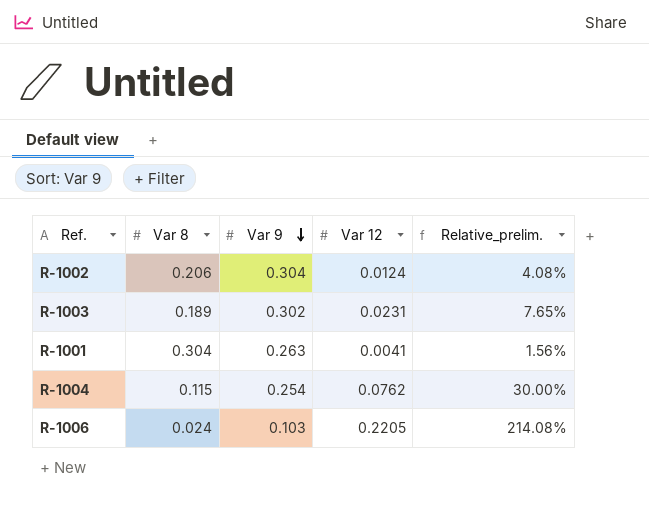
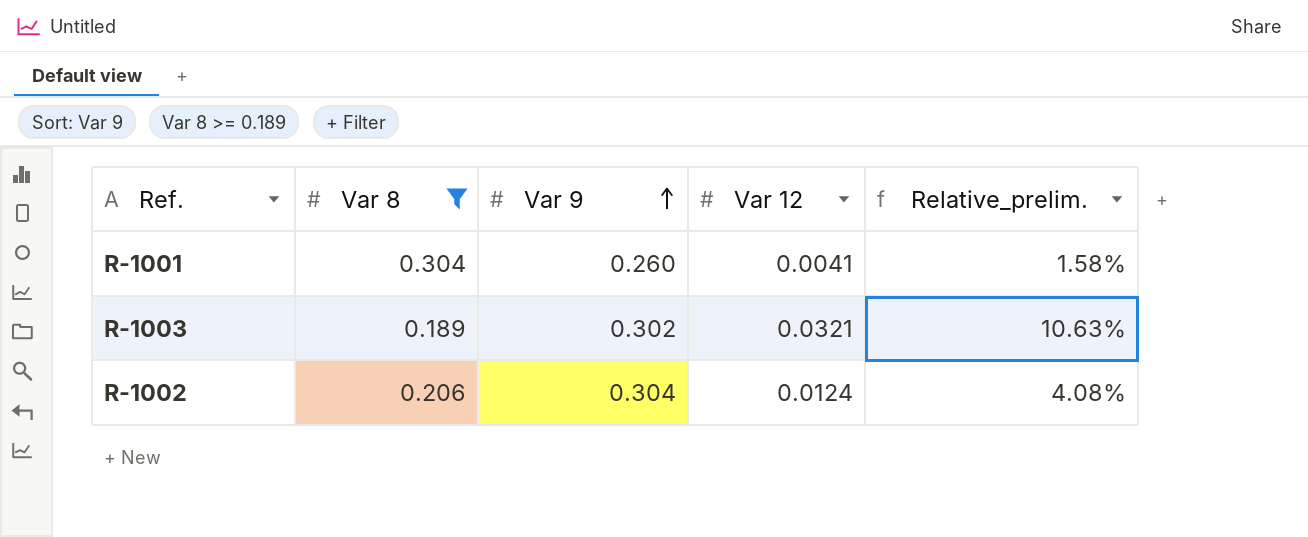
filter: none -> Var 8 >= 0.189
row order: Var 9 descending -> Var 9 ascending
R-1001 | Var 9: 0.263 -> 0.260
R-1001 | Relative_prelim.: 1.56% -> 1.58%
R-1003 | Var 12: 0.0231 -> 0.0321
R-1003 | Relative_prelim.: 7.65% -> 10.63%

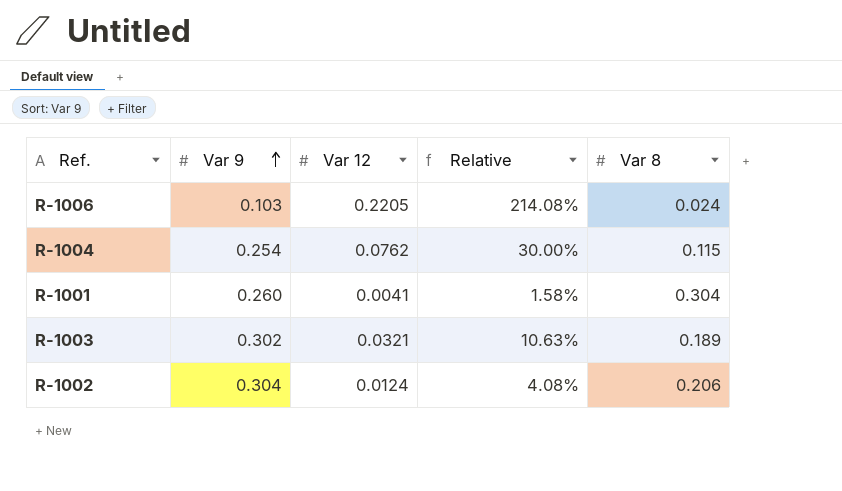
filter: Var 8 >= 0.189 -> none
column name: Relative_prelim. -> Relative
column Var 8 | position: 2 -> 5

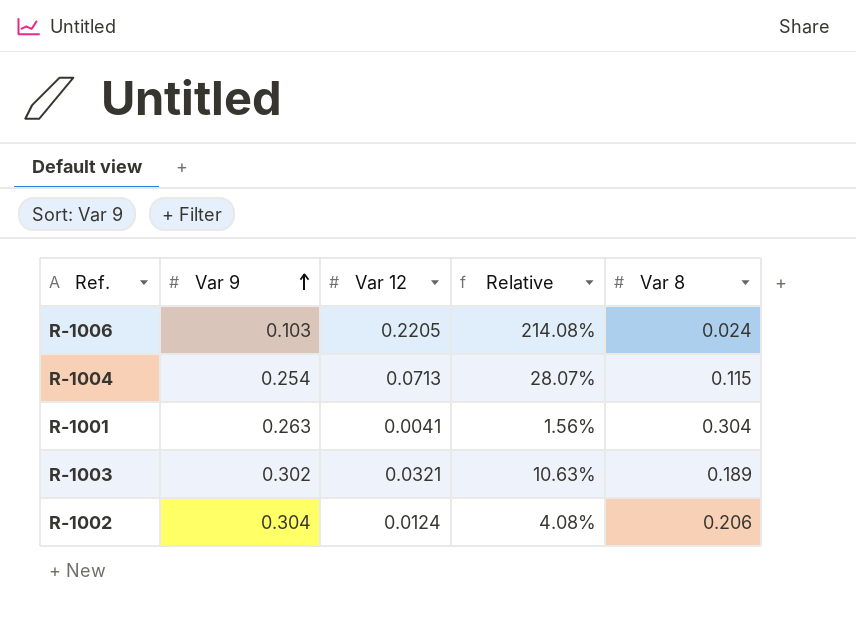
R-1004 | Var 12: 0.0762 -> 0.0713
R-1004 | Relative: 30.00% -> 28.07%
R-1001 | Var 9: 0.260 -> 0.263
R-1001 | Relative: 1.58% -> 1.56%

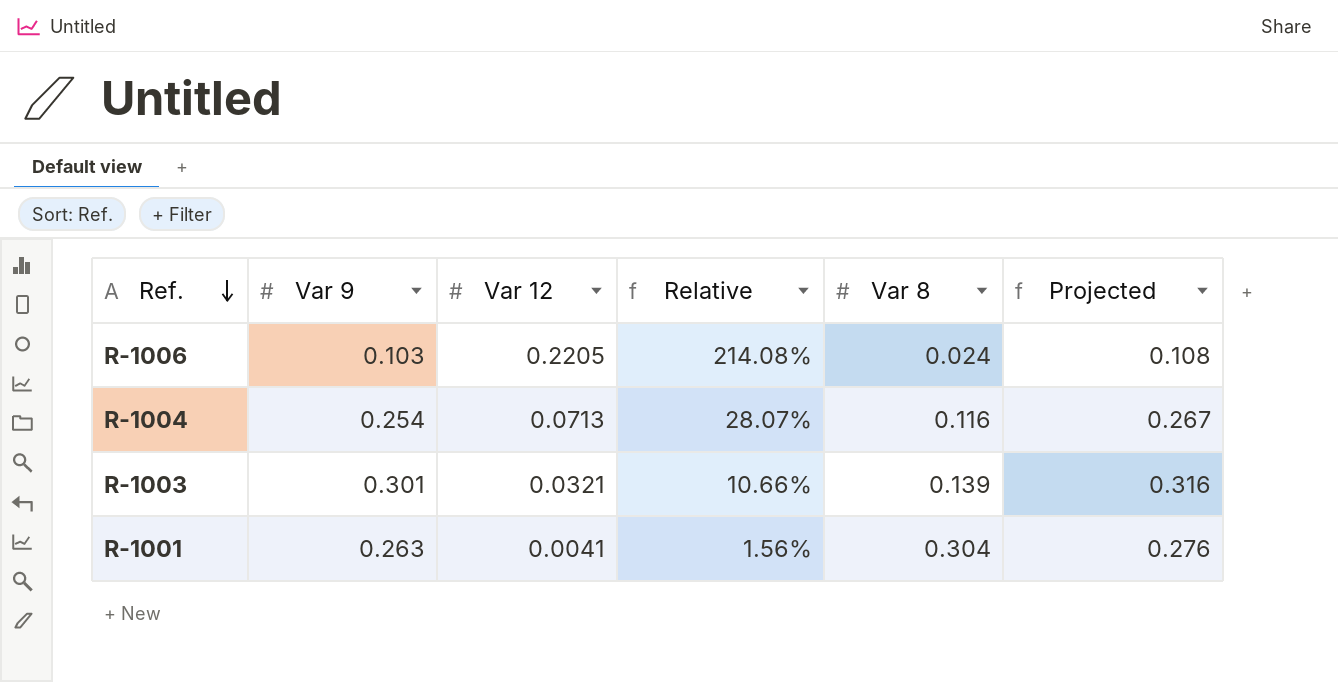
row order: Var 9 ascending -> Ref. descending
column Projected | formula: none -> [Var 9] * 1.05
row R-1002: 0.304 | 0.0124 | 4.08% | 0.206 -> none
R-1004 | Var 8: 0.115 -> 0.116
R-1003 | Var 9: 0.302 -> 0.301
R-1003 | Relative: 10.63% -> 10.66%
R-1003 | Var 8: 0.189 -> 0.139

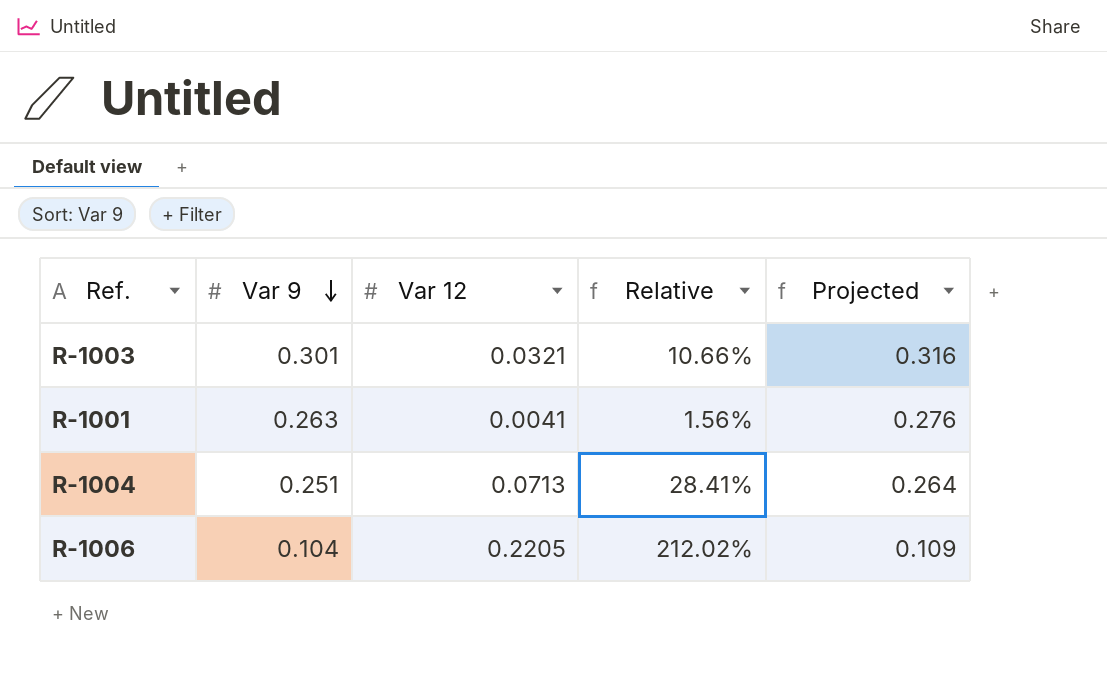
row order: Ref. descending -> Var 9 descending
column Var 8 | position: 5 -> none
R-1004 | Var 9: 0.254 -> 0.251
R-1004 | Relative: 28.07% -> 28.41%
R-1004 | Projected: 0.267 -> 0.264
R-1006 | Var 9: 0.103 -> 0.104
R-1006 | Relative: 214.08% -> 212.02%
R-1006 | Projected: 0.108 -> 0.109

